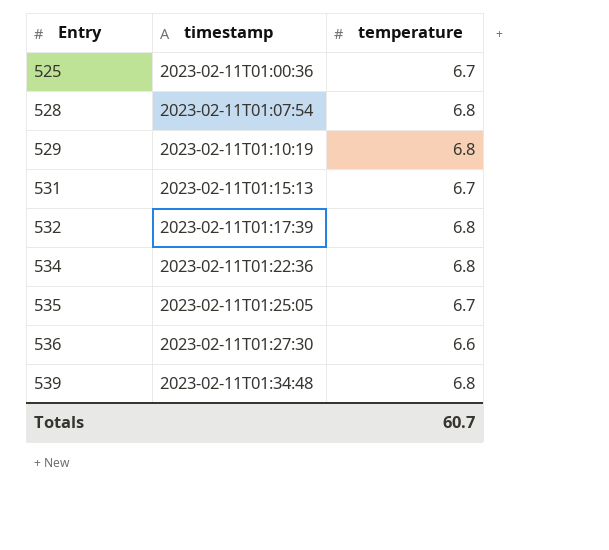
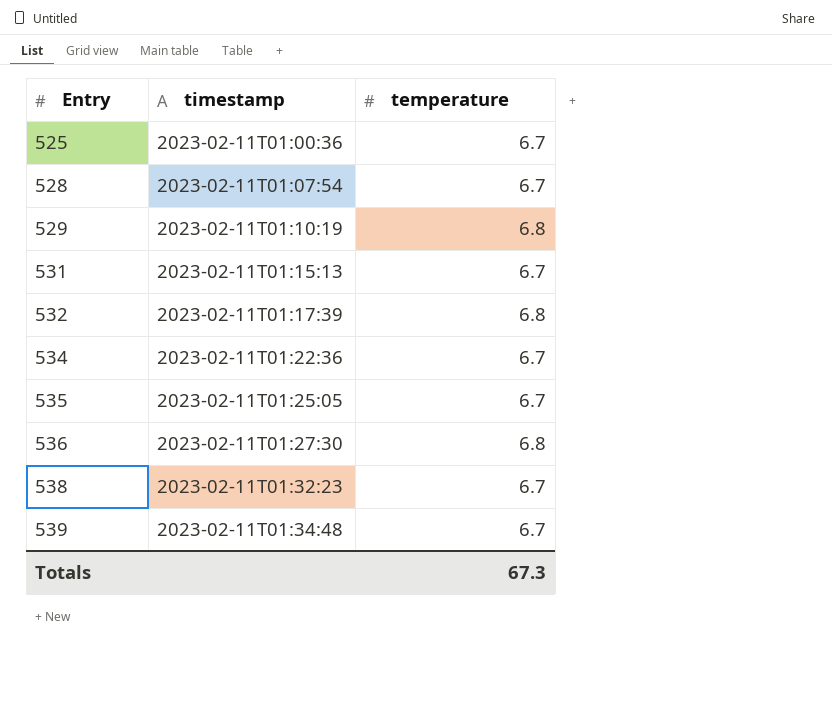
528 | temperature: 6.8 -> 6.7
534 | temperature: 6.8 -> 6.7
536 | temperature: 6.6 -> 6.8
row 538: none -> 2023-02-11T01:32:23 | 6.7
539 | temperature: 6.8 -> 6.7
Totals | temperature: 60.7 -> 67.3

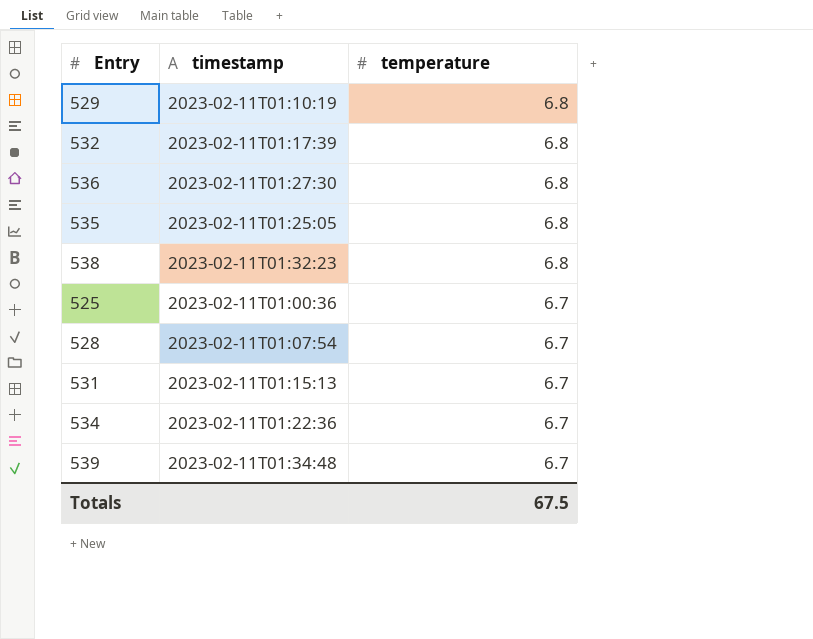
row order: Entry ascending -> temperature descending
535 | temperature: 6.7 -> 6.8
538 | temperature: 6.7 -> 6.8
Totals | temperature: 67.3 -> 67.5

